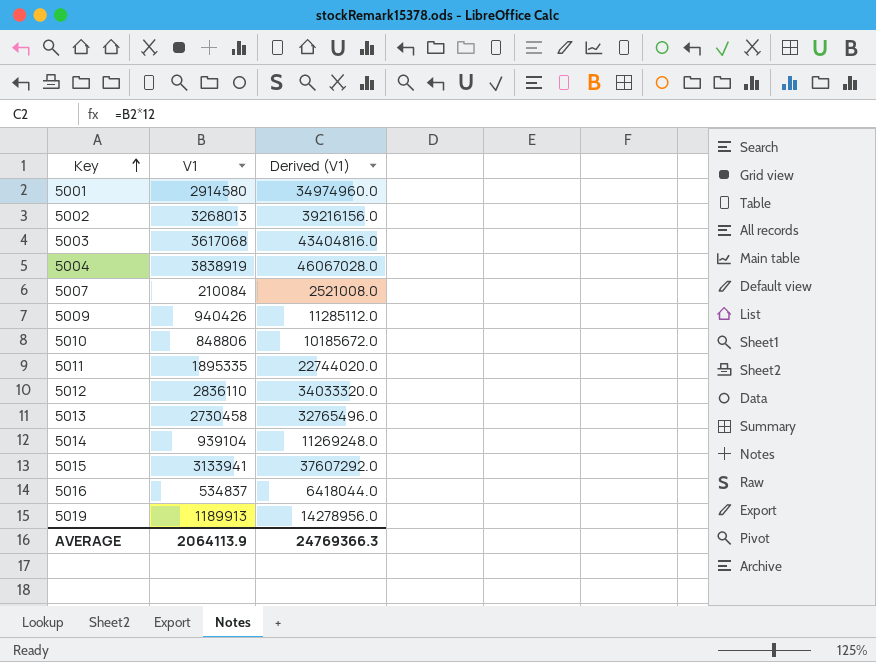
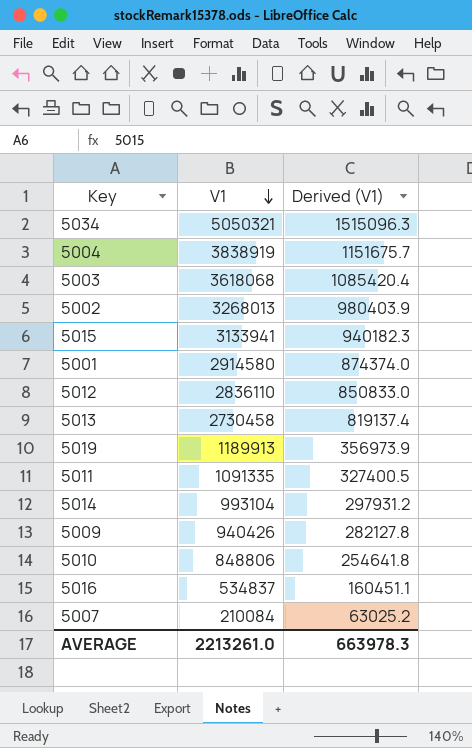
row order: Key ascending -> V1 descending
column Derived (V1) | formula: [V1] * 12 -> [V1] * 0.3
row 5034: none -> 5050321 | 1515096.3
5003 | V1: 3617068 -> 3618068
5011 | V1: 1895335 -> 1091335
5014 | V1: 939104 -> 993104
AVERAGE | V1: 2064113.9 -> 2213261.0
AVERAGE | Derived (V1): 24769366.3 -> 663978.3

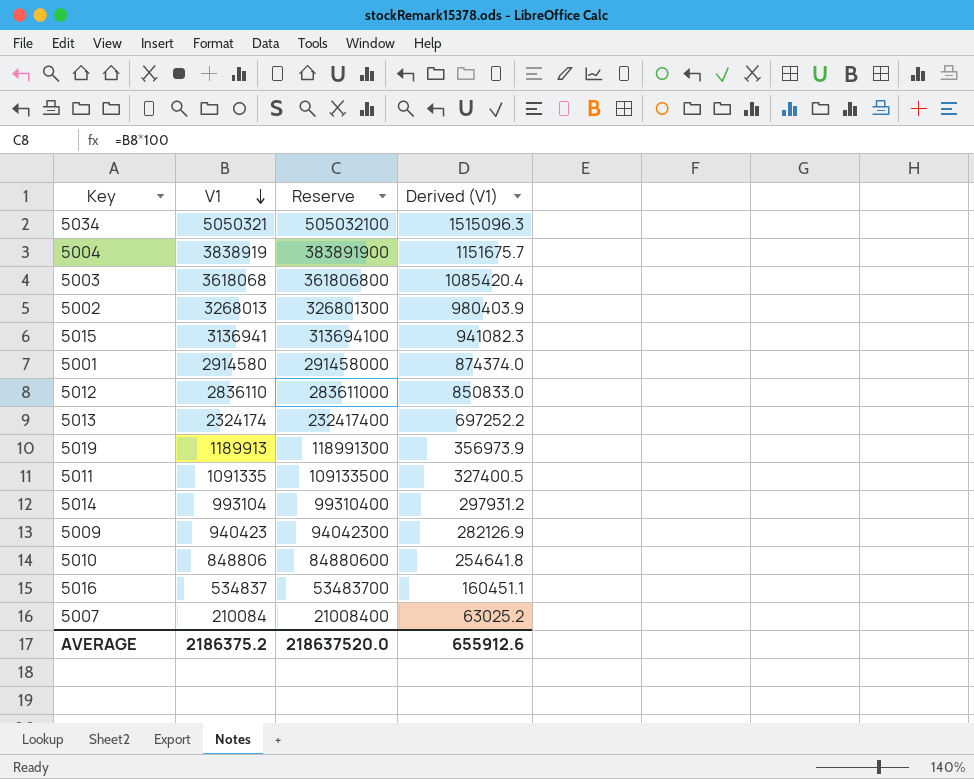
column Reserve | formula: none -> [V1] * 100
5015 | V1: 3133941 -> 3136941
5015 | Derived (V1): 940182.3 -> 941082.3
5013 | V1: 2730458 -> 2324174
5013 | Derived (V1): 819137.4 -> 697252.2
5009 | V1: 940426 -> 940423
5009 | Derived (V1): 282127.8 -> 282126.9
AVERAGE | V1: 2213261.0 -> 2186375.2
AVERAGE | Derived (V1): 663978.3 -> 655912.6

